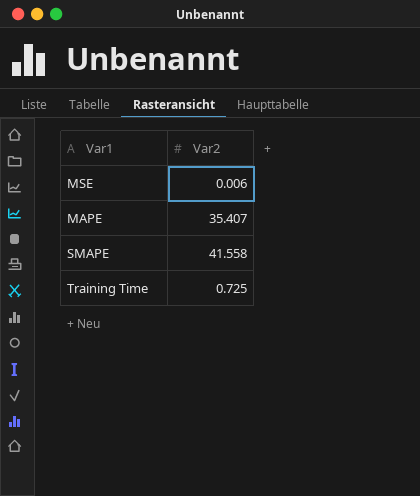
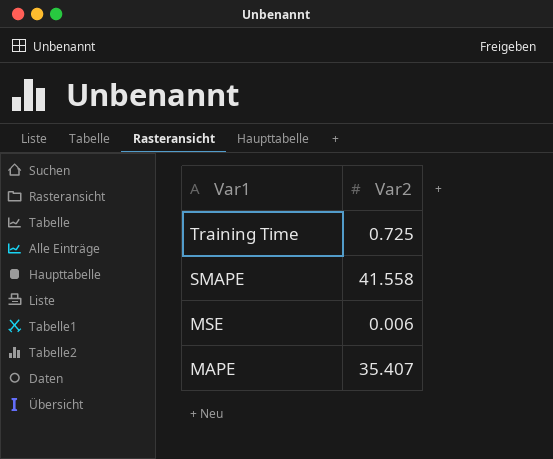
row order: none -> Var1 descending

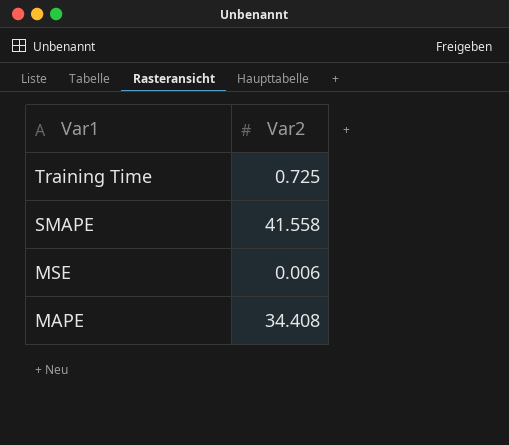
MAPE | Var2: 35.407 -> 34.408

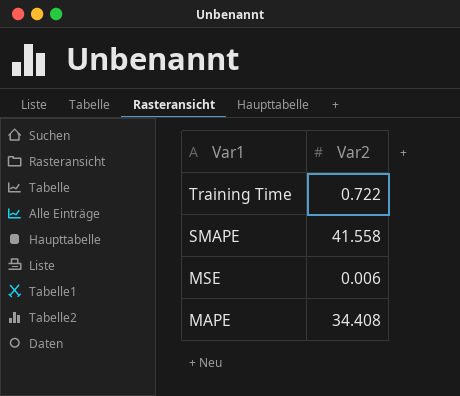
Training Time | Var2: 0.725 -> 0.722

